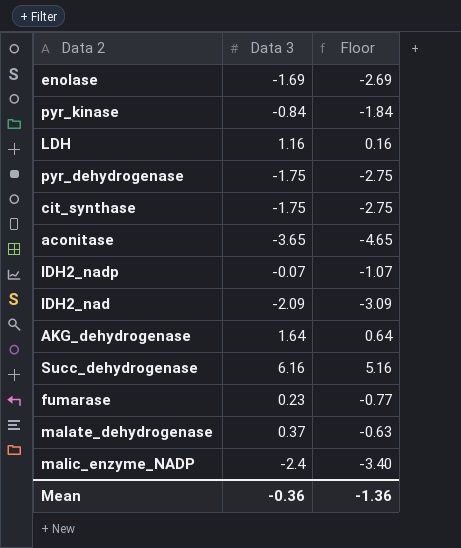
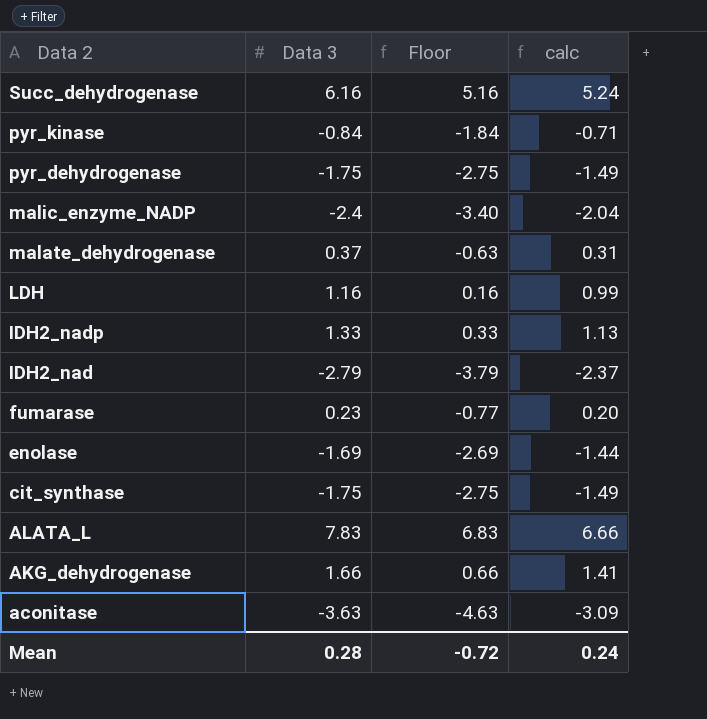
row order: none -> Data 2 descending
column calc | formula: none -> [Data 3] * 0.85
IDH2_nadp | Data 3: -0.07 -> 1.33
IDH2_nadp | Floor: -1.07 -> 0.33
IDH2_nad | Data 3: -2.09 -> -2.79
IDH2_nad | Floor: -3.09 -> -3.79
row ALATA_L: none -> 7.83 | 6.83 | 6.66
AKG_dehydrogenase | Data 3: 1.64 -> 1.66
AKG_dehydrogenase | Floor: 0.64 -> 0.66
aconitase | Data 3: -3.65 -> -3.63
aconitase | Floor: -4.65 -> -4.63
Mean | Data 3: -0.36 -> 0.28
Mean | Floor: -1.36 -> -0.72

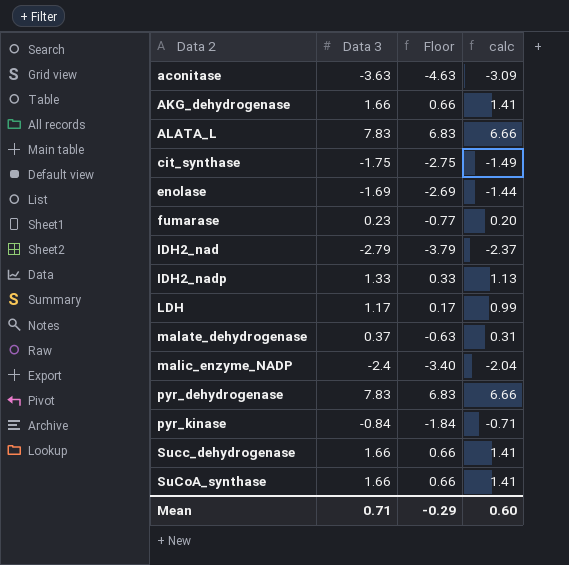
row order: Data 2 descending -> Data 2 ascending
LDH | Data 3: 1.16 -> 1.17
LDH | Floor: 0.16 -> 0.17
pyr_dehydrogenase | Data 3: -1.75 -> 7.83
pyr_dehydrogenase | Floor: -2.75 -> 6.83
pyr_dehydrogenase | calc: -1.49 -> 6.66
Succ_dehydrogenase | Data 3: 6.16 -> 1.66
Succ_dehydrogenase | Floor: 5.16 -> 0.66
Succ_dehydrogenase | calc: 5.24 -> 1.41
row SuCoA_synthase: none -> 1.66 | 0.66 | 1.41
Mean | Data 3: 0.28 -> 0.71
Mean | Floor: -0.72 -> -0.29
Mean | calc: 0.24 -> 0.60

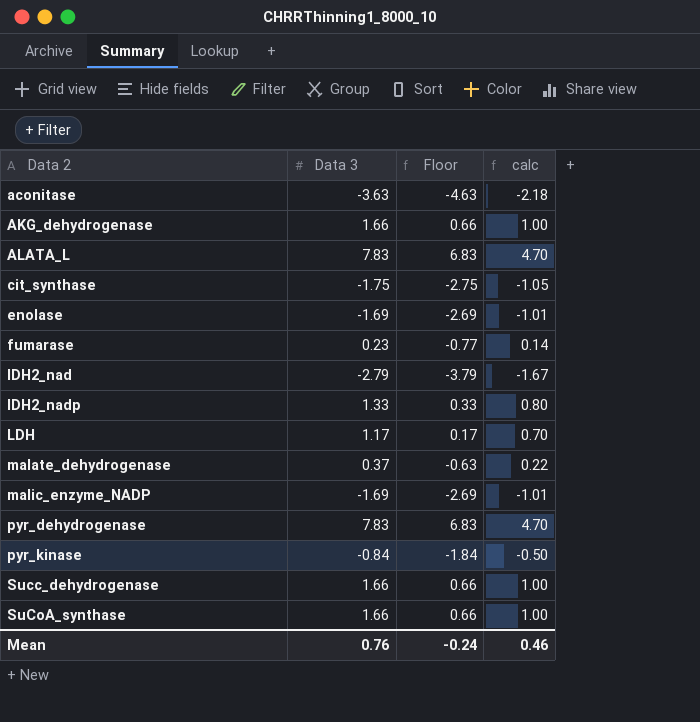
column calc | formula: [Data 3] * 0.85 -> [Data 3] * 0.6
malic_enzyme_NADP | Data 3: -2.4 -> -1.69
malic_enzyme_NADP | Floor: -3.40 -> -2.69
Mean | Data 3: 0.71 -> 0.76
Mean | Floor: -0.29 -> -0.24
Mean | calc: 0.60 -> 0.46

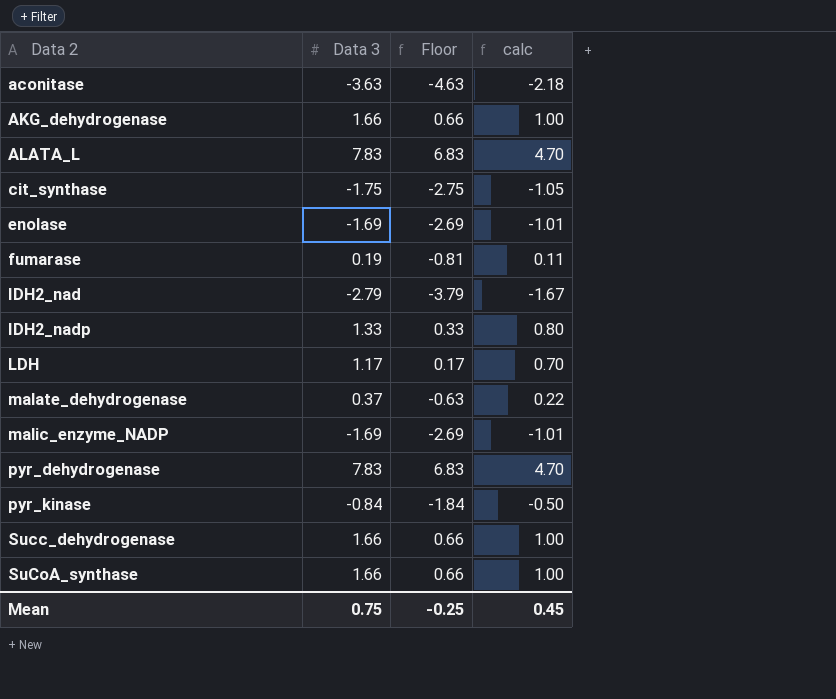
fumarase | Data 3: 0.23 -> 0.19
fumarase | Floor: -0.77 -> -0.81
fumarase | calc: 0.14 -> 0.11
Mean | Data 3: 0.76 -> 0.75
Mean | Floor: -0.24 -> -0.25
Mean | calc: 0.46 -> 0.45

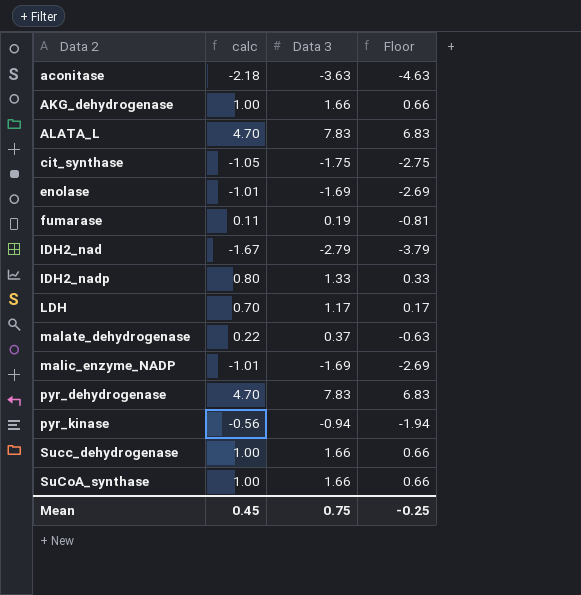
column calc | position: 4 -> 2
pyr_kinase | calc: -0.50 -> -0.56
pyr_kinase | Data 3: -0.84 -> -0.94
pyr_kinase | Floor: -1.84 -> -1.94

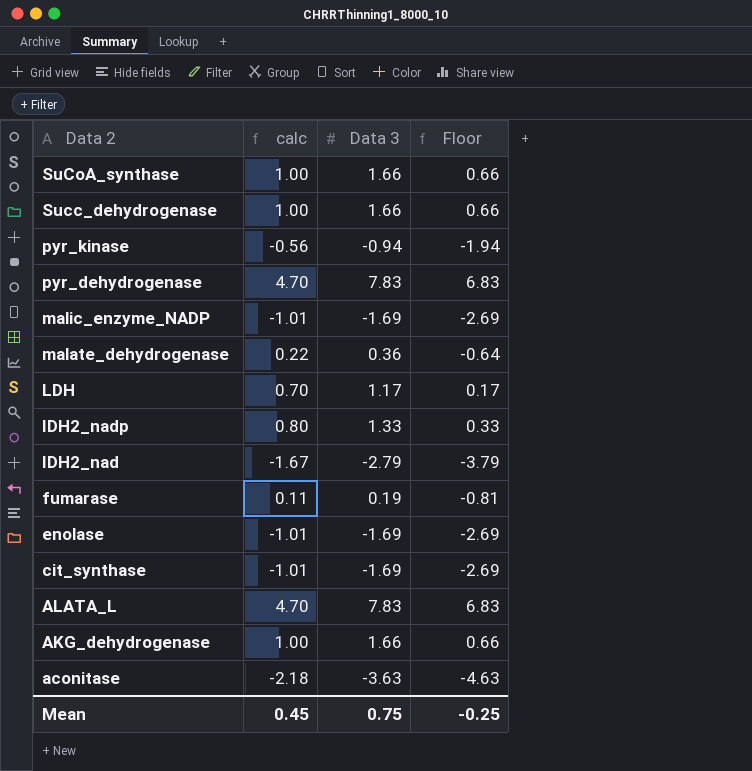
row order: Data 2 ascending -> Data 2 descending
malate_dehydrogenase | Data 3: 0.37 -> 0.36
malate_dehydrogenase | Floor: -0.63 -> -0.64
cit_synthase | calc: -1.05 -> -1.01
cit_synthase | Data 3: -1.75 -> -1.69
cit_synthase | Floor: -2.75 -> -2.69

